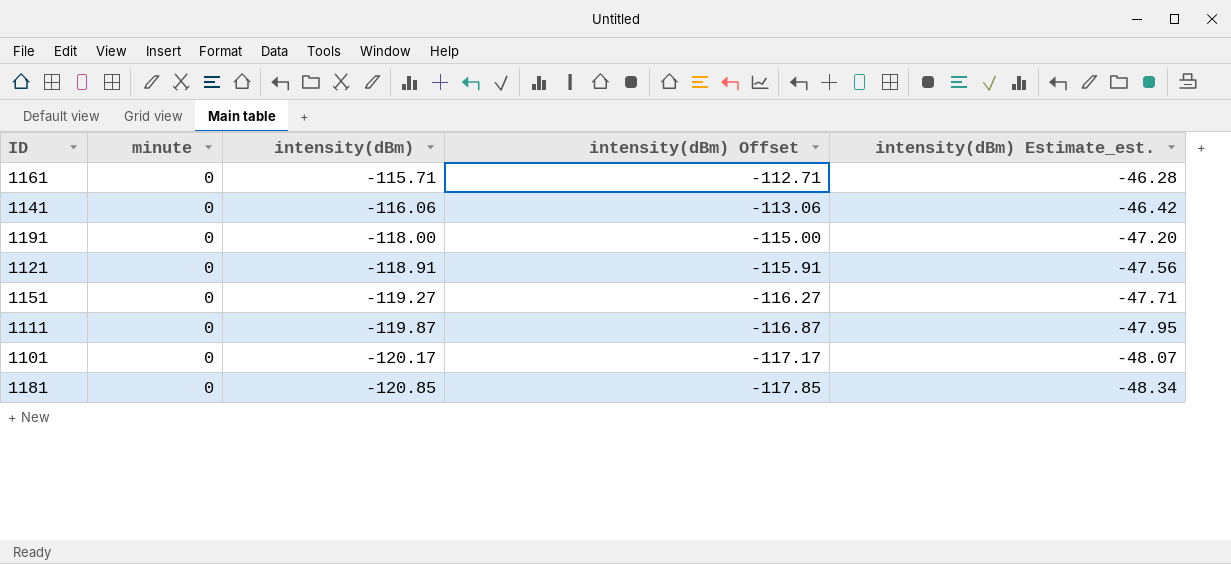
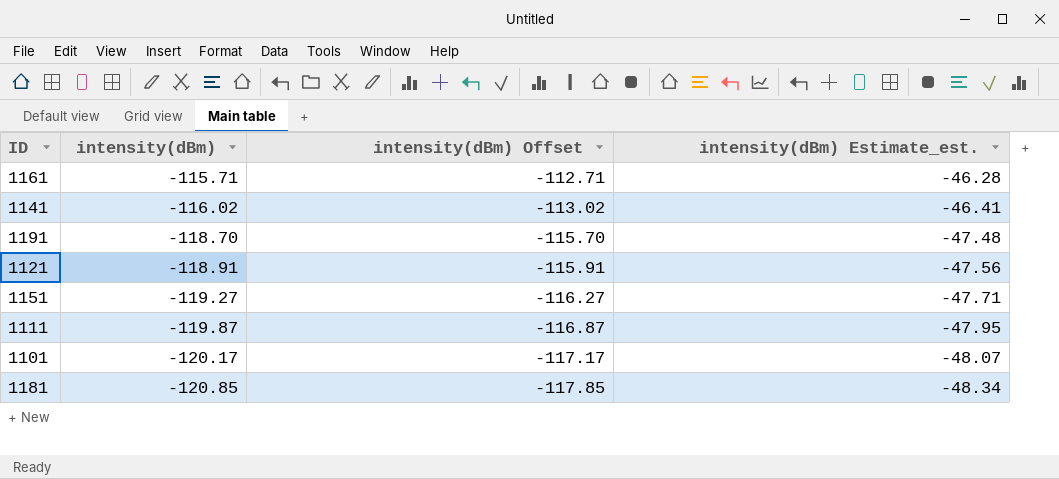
column minute | position: 2 -> none
1141 | intensity(dBm): -116.06 -> -116.02
1141 | intensity(dBm) Offset: -113.06 -> -113.02
1141 | intensity(dBm) Estimate_est.: -46.42 -> -46.41
1191 | intensity(dBm): -118.00 -> -118.70
1191 | intensity(dBm) Offset: -115.00 -> -115.70
1191 | intensity(dBm) Estimate_est.: -47.20 -> -47.48

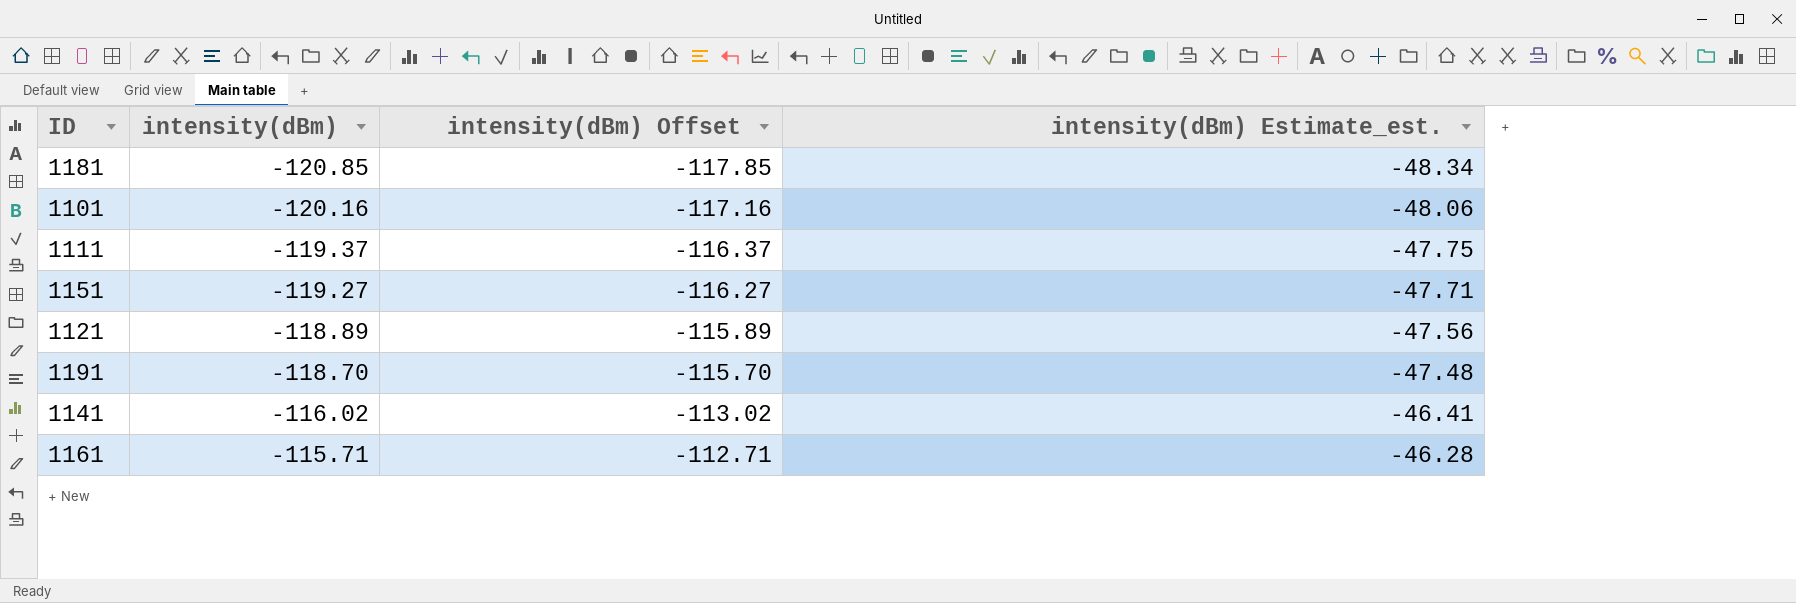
row order: intensity(dBm) descending -> intensity(dBm) ascending
1101 | intensity(dBm): -120.17 -> -120.16
1101 | intensity(dBm) Offset: -117.17 -> -117.16
1101 | intensity(dBm) Estimate_est.: -48.07 -> -48.06
1111 | intensity(dBm): -119.87 -> -119.37
1111 | intensity(dBm) Offset: -116.87 -> -116.37
1111 | intensity(dBm) Estimate_est.: -47.95 -> -47.75
1121 | intensity(dBm): -118.91 -> -118.89
1121 | intensity(dBm) Offset: -115.91 -> -115.89

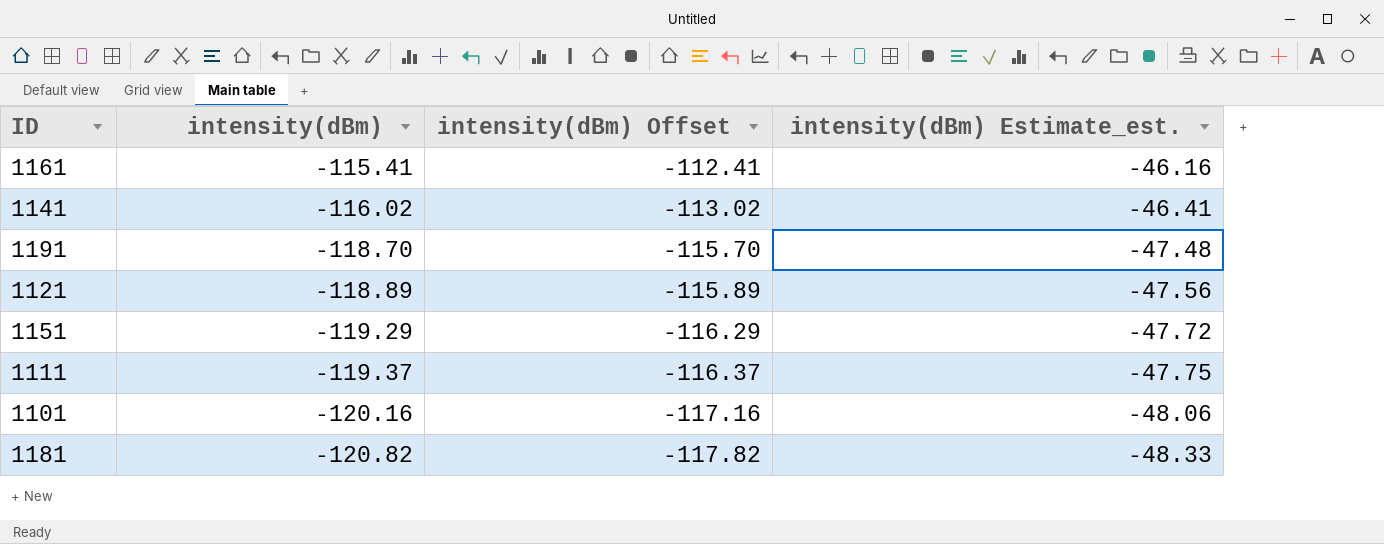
row order: intensity(dBm) ascending -> intensity(dBm) descending
1161 | intensity(dBm): -115.71 -> -115.41
1161 | intensity(dBm) Offset: -112.71 -> -112.41
1161 | intensity(dBm) Estimate_est.: -46.28 -> -46.16
1151 | intensity(dBm): -119.27 -> -119.29
1151 | intensity(dBm) Offset: -116.27 -> -116.29
1151 | intensity(dBm) Estimate_est.: -47.71 -> -47.72
1181 | intensity(dBm): -120.85 -> -120.82
1181 | intensity(dBm) Offset: -117.85 -> -117.82
1181 | intensity(dBm) Estimate_est.: -48.34 -> -48.33

